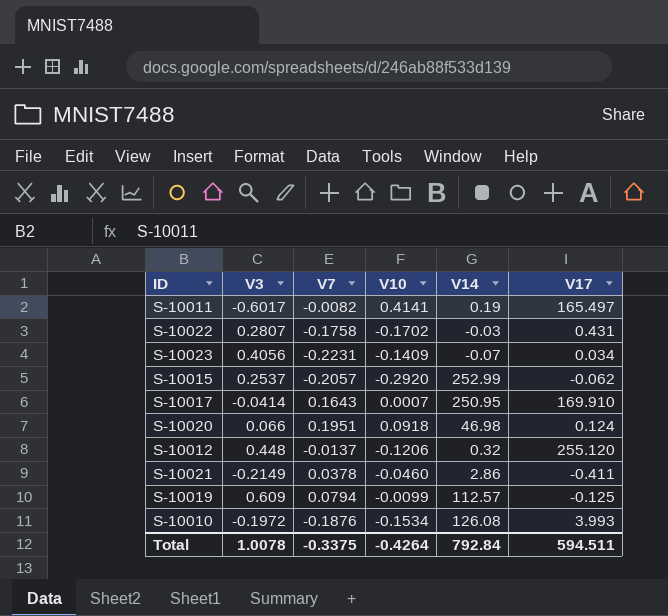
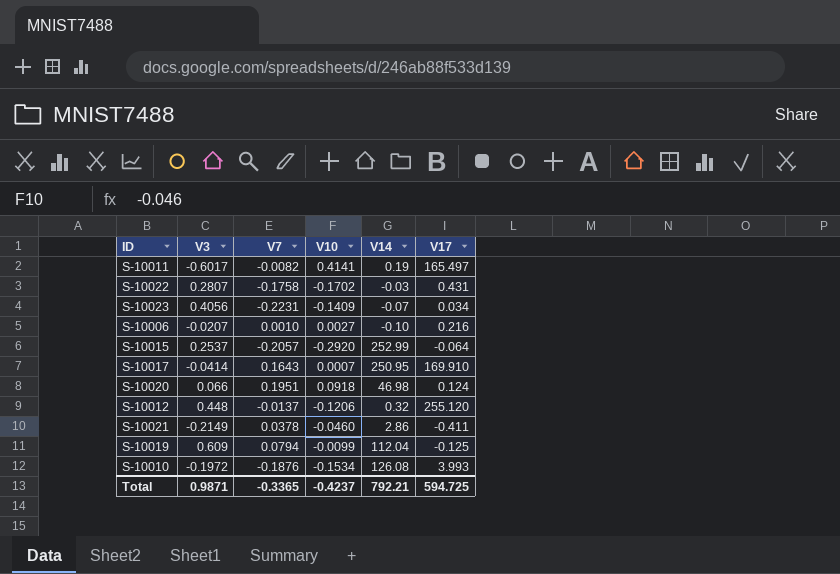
row S-10006: none -> -0.0207 | 0.0010 | 0.0027 | -0.10 | 0.216
S-10015 | V17: -0.062 -> -0.064
S-10019 | V14: 112.57 -> 112.04
Total | V3: 1.0078 -> 0.9871
Total | V7: -0.3375 -> -0.3365
Total | V10: -0.4264 -> -0.4237
Total | V14: 792.84 -> 792.21
Total | V17: 594.511 -> 594.725

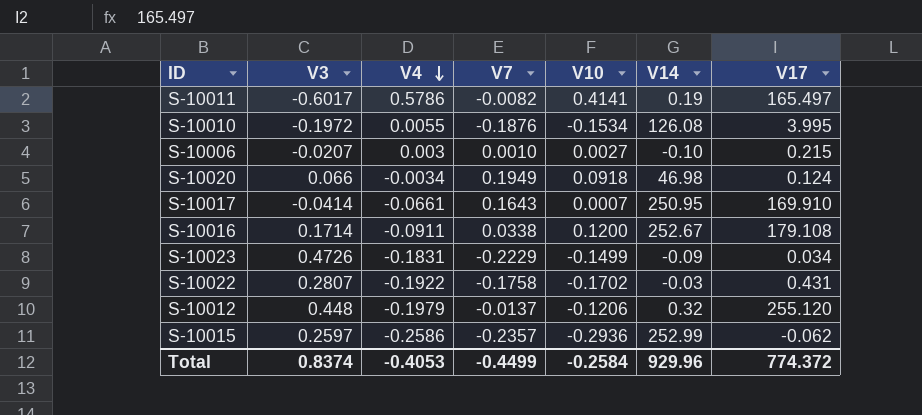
row order: none -> V4 descending
column V4 | position: none -> 3
row S-10021: -0.2149 | 0.0378 | -0.0460 | 2.86 | -0.411 -> none
row S-10019: 0.609 | 0.0794 | -0.0099 | 112.04 | -0.125 -> none
S-10010 | V17: 3.993 -> 3.995
S-10006 | V17: 0.216 -> 0.215
S-10020 | V7: 0.1951 -> 0.1949
row S-10016: none -> 0.1714 | -0.0911 | 0.0338 | 0.1200 | 252.67 | 179.108
S-10023 | V3: 0.4056 -> 0.4726
S-10023 | V7: -0.2231 -> -0.2229
S-10023 | V10: -0.1409 -> -0.1499
S-10023 | V14: -0.07 -> -0.09
S-10015 | V3: 0.2537 -> 0.2597
S-10015 | V7: -0.2057 -> -0.2357
S-10015 | V10: -0.2920 -> -0.2936
S-10015 | V17: -0.064 -> -0.062
Total | V3: 0.9871 -> 0.8374
Total | V7: -0.3365 -> -0.4499
Total | V10: -0.4237 -> -0.2584
Total | V14: 792.21 -> 929.96
Total | V17: 594.725 -> 774.372

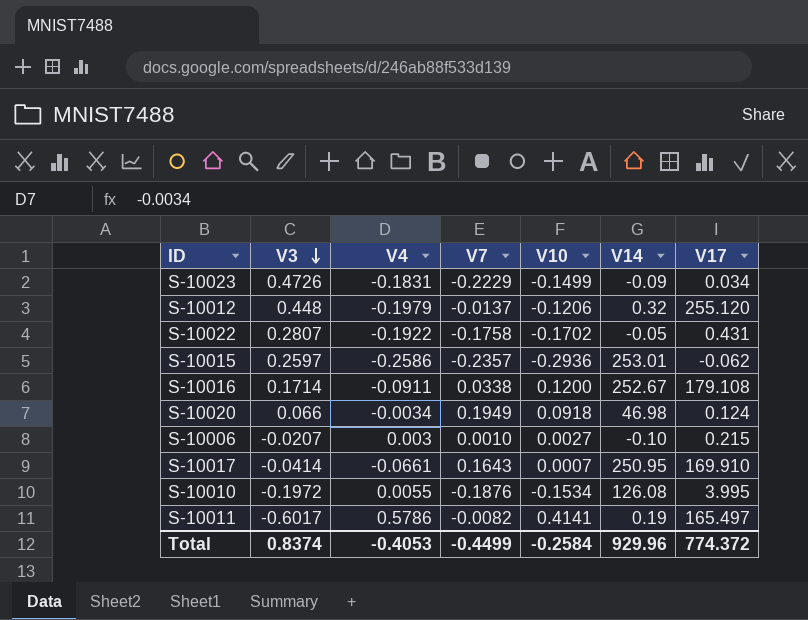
row order: V4 descending -> V3 descending
S-10022 | V14: -0.03 -> -0.05
S-10015 | V14: 252.99 -> 253.01

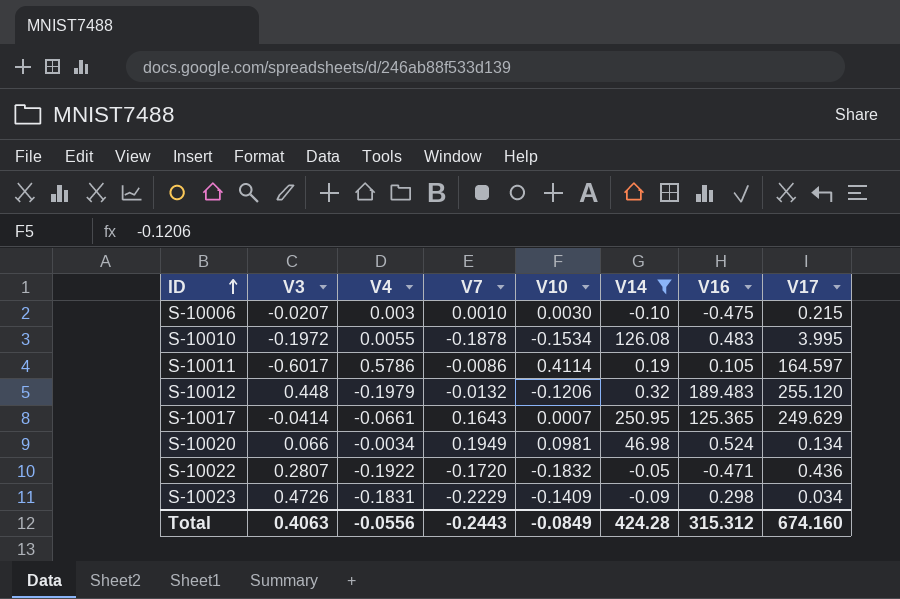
filter: none -> V14 <= 250.95
row order: V3 descending -> ID ascending
column V16 | position: none -> 7
S-10006 | V10: 0.0027 -> 0.0030
S-10010 | V7: -0.1876 -> -0.1878
S-10011 | V7: -0.0082 -> -0.0086
S-10011 | V10: 0.4141 -> 0.4114
S-10011 | V17: 165.497 -> 164.597
S-10012 | V7: -0.0137 -> -0.0132
S-10017 | V17: 169.910 -> 249.629
S-10020 | V10: 0.0918 -> 0.0981
S-10020 | V17: 0.124 -> 0.134
S-10022 | V7: -0.1758 -> -0.1720
S-10022 | V10: -0.1702 -> -0.1832
S-10022 | V17: 0.431 -> 0.436
S-10023 | V10: -0.1499 -> -0.1409
Total | V3: 0.8374 -> 0.4063
Total | V4: -0.4053 -> -0.0556
Total | V7: -0.4499 -> -0.2443
Total | V10: -0.2584 -> -0.0849
Total | V14: 929.96 -> 424.28
Total | V17: 774.372 -> 674.160

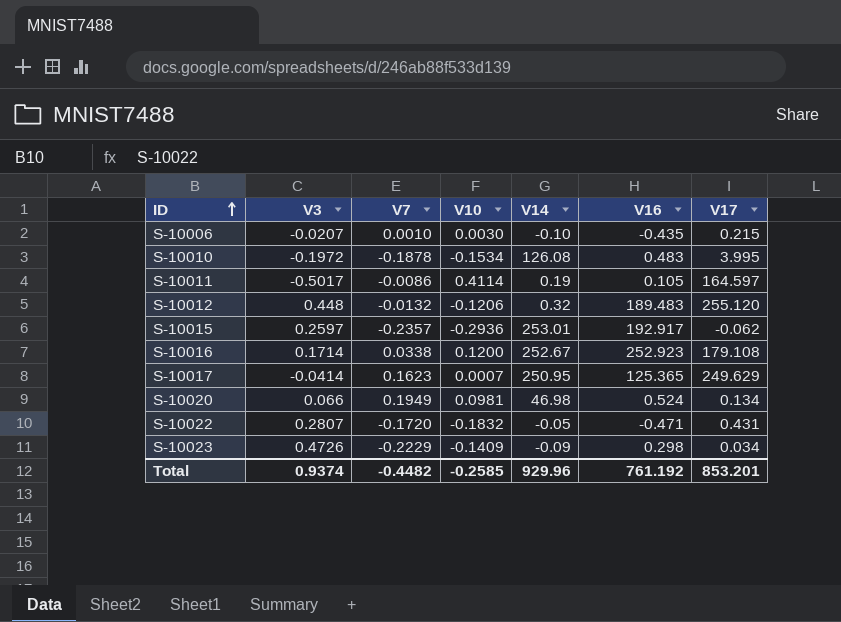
filter: V14 <= 250.95 -> none
column V4 | position: 3 -> none
S-10006 | V16: -0.475 -> -0.435
S-10011 | V3: -0.6017 -> -0.5017
S-10017 | V7: 0.1643 -> 0.1623
S-10022 | V17: 0.436 -> 0.431
Total | V3: 0.4063 -> 0.9374
Total | V7: -0.2443 -> -0.4482
Total | V10: -0.0849 -> -0.2585
Total | V14: 424.28 -> 929.96
Total | V16: 315.312 -> 761.192
Total | V17: 674.160 -> 853.201

